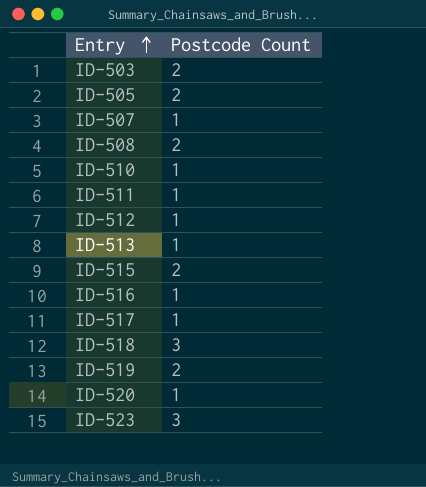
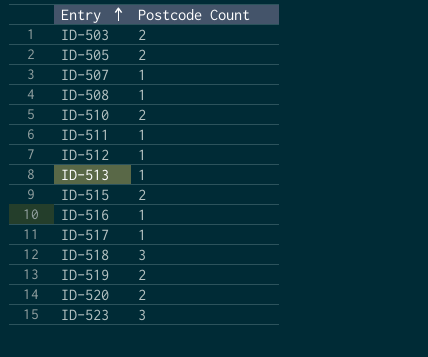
ID-508 | Postcode Count: 2 -> 1
ID-510 | Postcode Count: 1 -> 2
ID-520 | Postcode Count: 1 -> 2

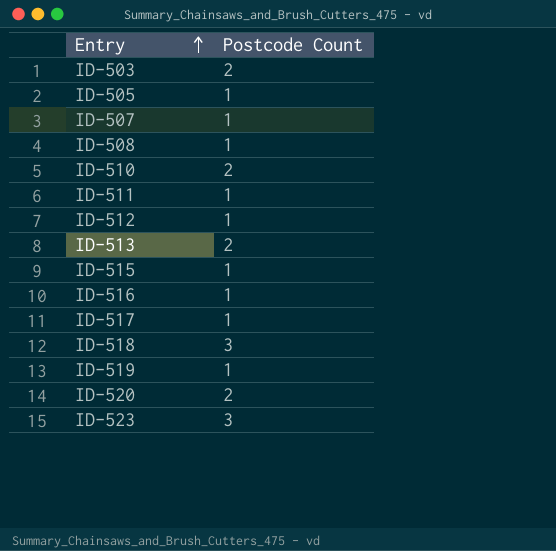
ID-505 | Postcode Count: 2 -> 1
ID-513 | Postcode Count: 1 -> 2
ID-515 | Postcode Count: 2 -> 1
ID-519 | Postcode Count: 2 -> 1

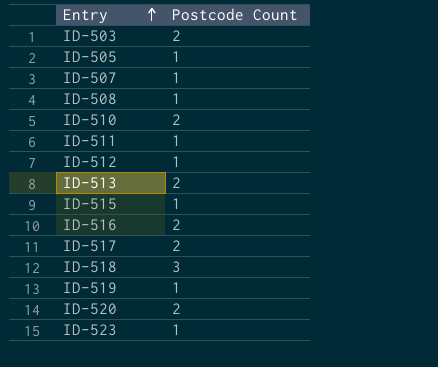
ID-516 | Postcode Count: 1 -> 2
ID-517 | Postcode Count: 1 -> 2
ID-523 | Postcode Count: 3 -> 1

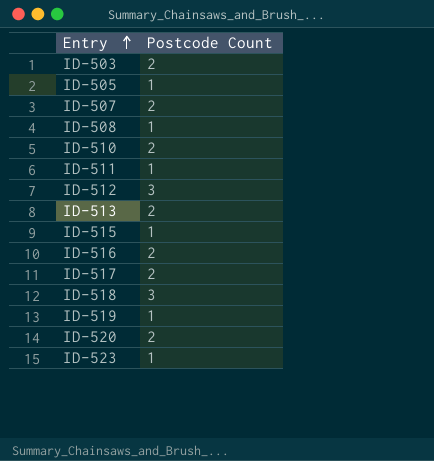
ID-507 | Postcode Count: 1 -> 2
ID-512 | Postcode Count: 1 -> 3

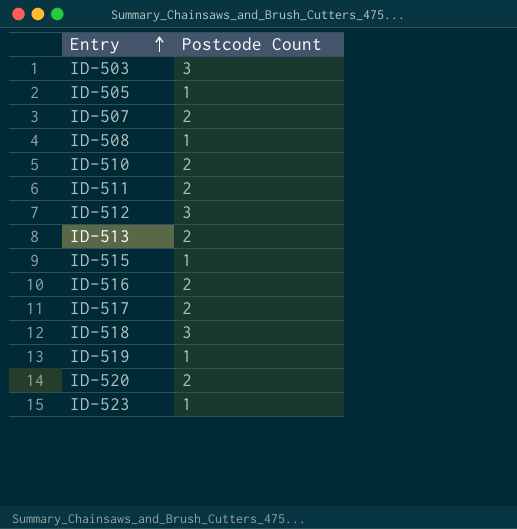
ID-503 | Postcode Count: 2 -> 3
ID-511 | Postcode Count: 1 -> 2

